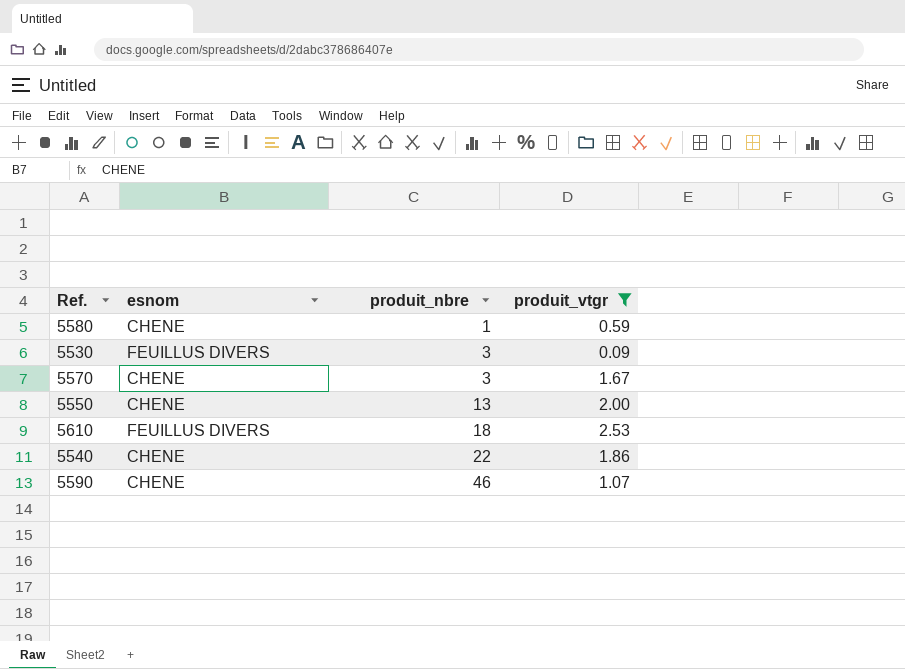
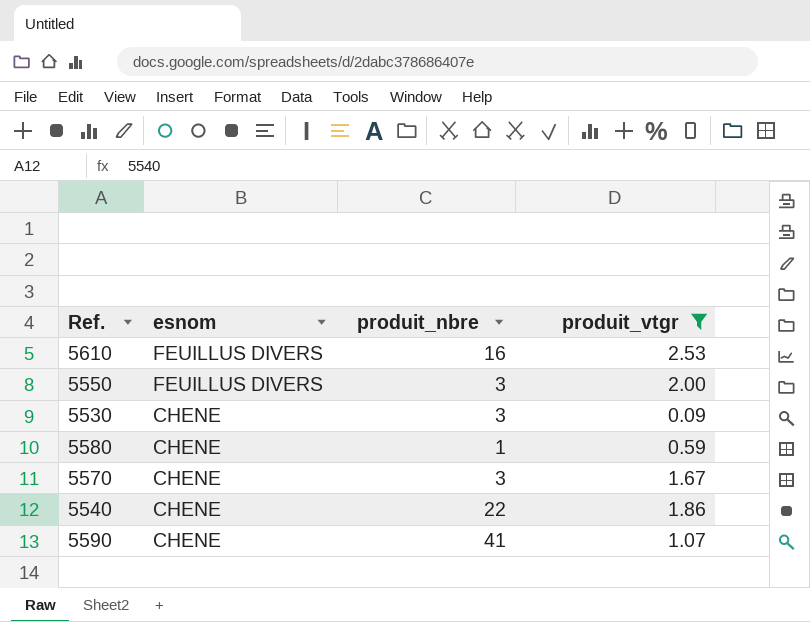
row order: produit_nbre ascending -> esnom descending
5610 | produit_nbre: 18 -> 16
5550 | esnom: CHENE -> FEUILLUS DIVERS
5550 | produit_nbre: 13 -> 3
5530 | esnom: FEUILLUS DIVERS -> CHENE
5590 | produit_nbre: 46 -> 41

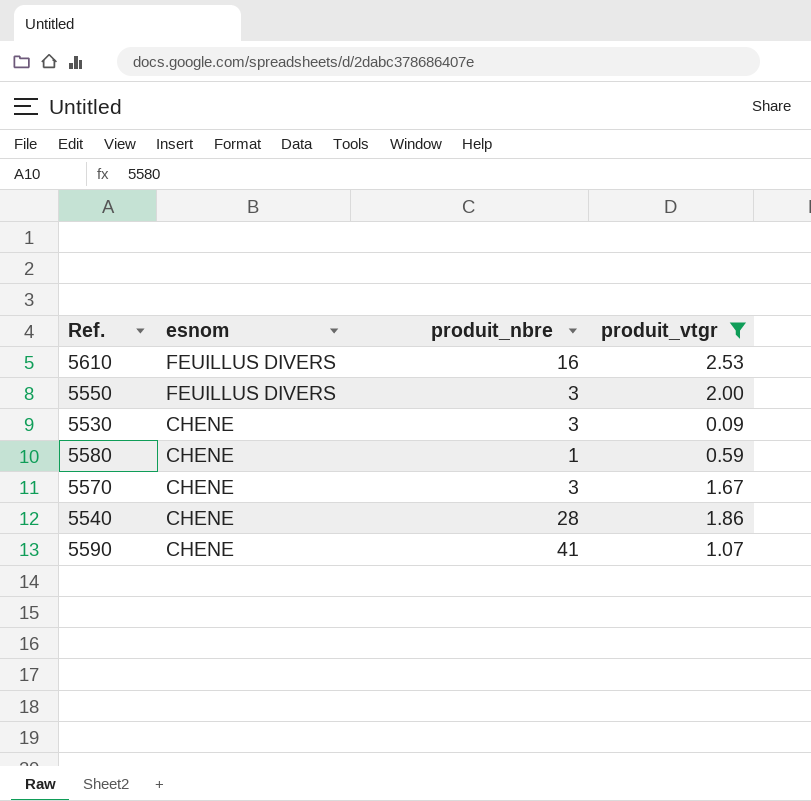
5540 | produit_nbre: 22 -> 28

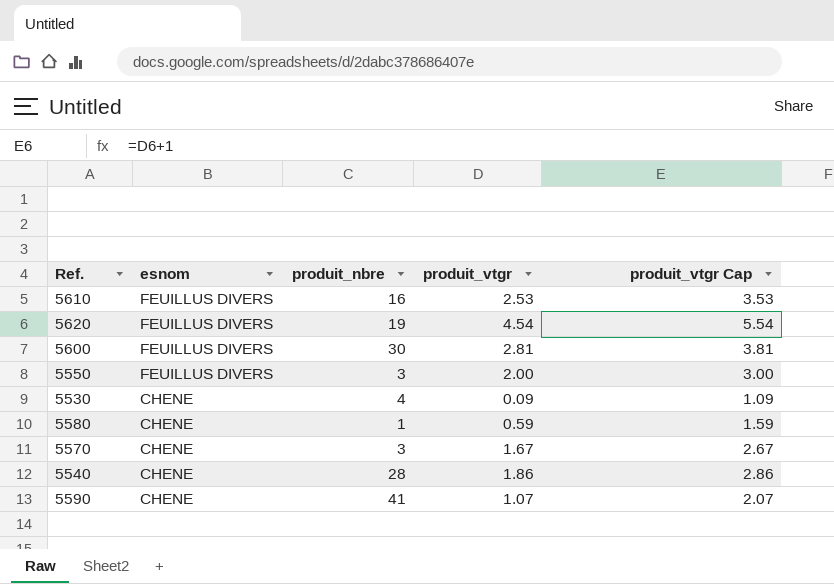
filter: produit_vtgr <= 2.53 -> none
column produit_vtgr Cap | formula: none -> [produit_vtgr] + 1
5530 | produit_nbre: 3 -> 4

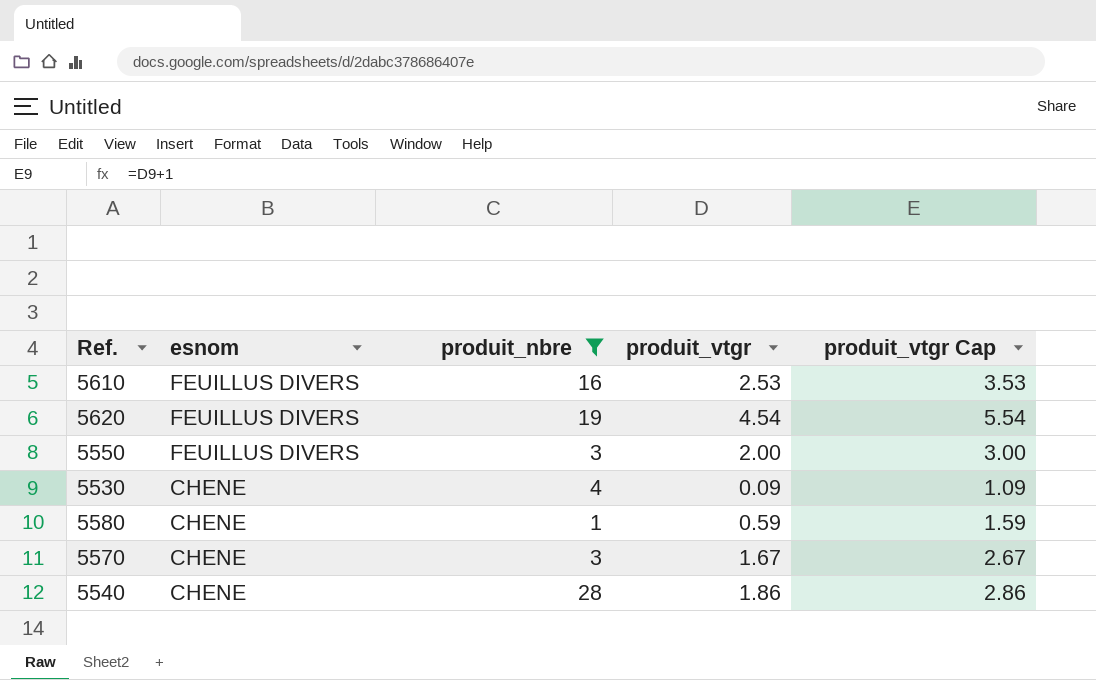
filter: none -> produit_nbre <= 28

